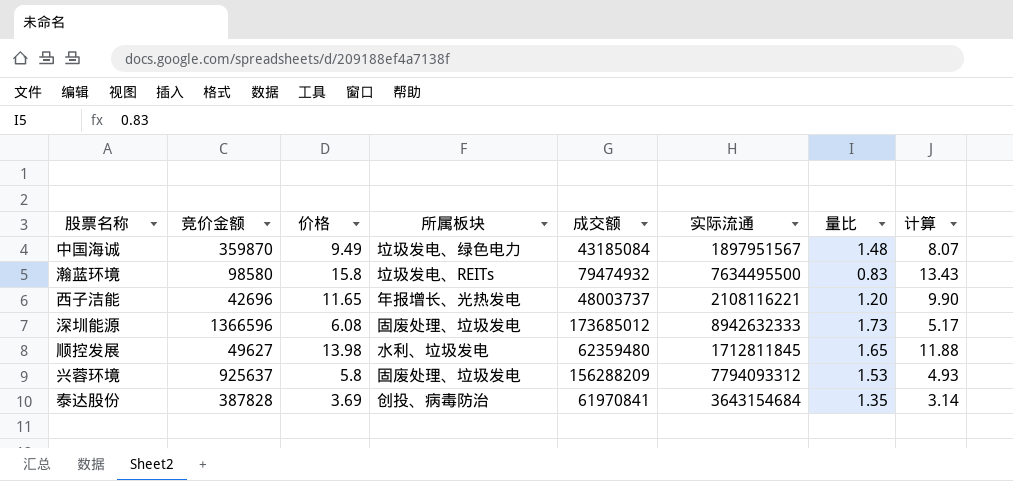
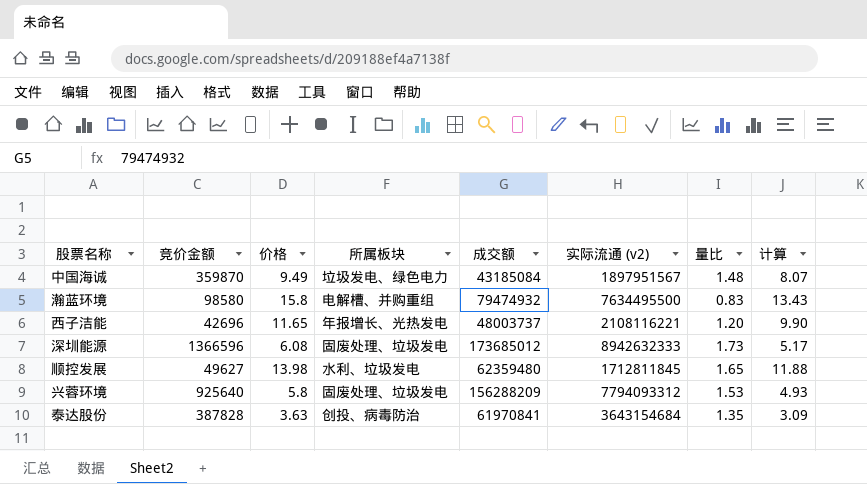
column name: 实际流通 -> 实际流通 (v2)
瀚蓝环境 | 所属板块: 垃圾发电、REITs -> 电解槽、并购重组
兴蓉环境 | 竞价金额: 925637 -> 925640
泰达股份 | 价格: 3.69 -> 3.63
泰达股份 | 计算: 3.14 -> 3.09

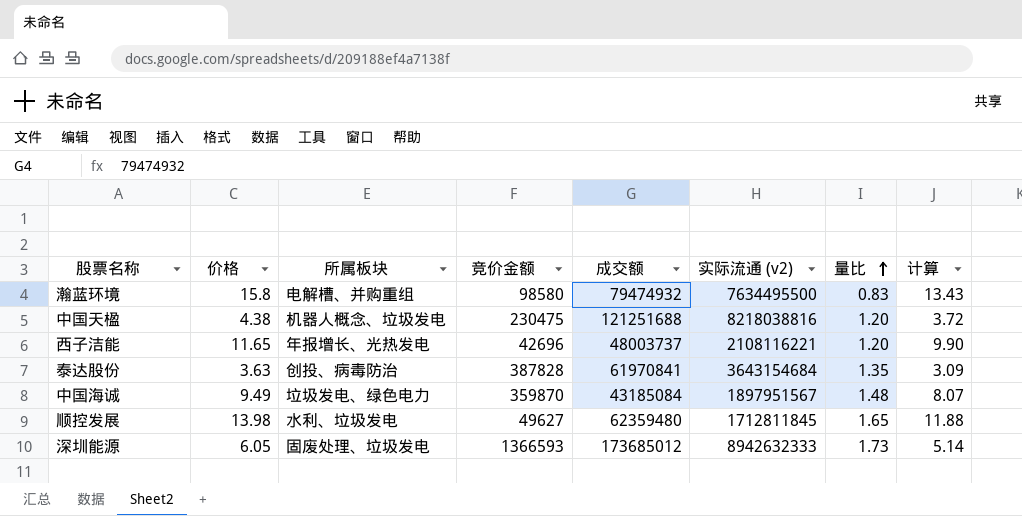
row order: none -> 量比 ascending
column 竞价金额 | position: 2 -> 4
row 兴蓉环境: 925640 | 5.8 | 固废处理、垃圾发电 | 156288209 | 7794093312 | 1.53 | 4.93 -> none
row 中国天楹: none -> 4.38 | 机器人概念、垃圾发电 | 230475 | 121251688 | 8218038816 | 1.20 | 3.72
深圳能源 | 价格: 6.08 -> 6.05
深圳能源 | 竞价金额: 1366596 -> 1366593
深圳能源 | 计算: 5.17 -> 5.14

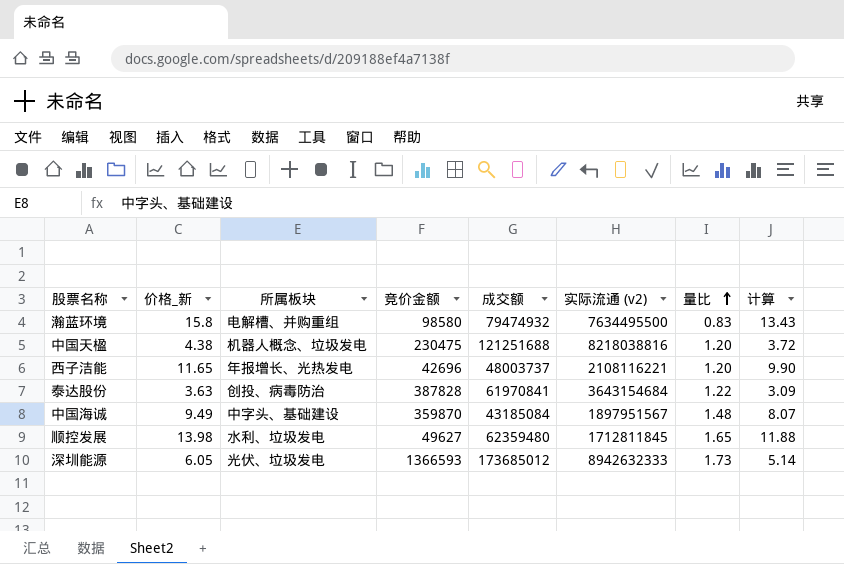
column name: 价格 -> 价格_新
泰达股份 | 量比: 1.35 -> 1.22
中国海诚 | 所属板块: 垃圾发电、绿色电力 -> 中字头、基础建设
深圳能源 | 所属板块: 固废处理、垃圾发电 -> 光伏、垃圾发电

